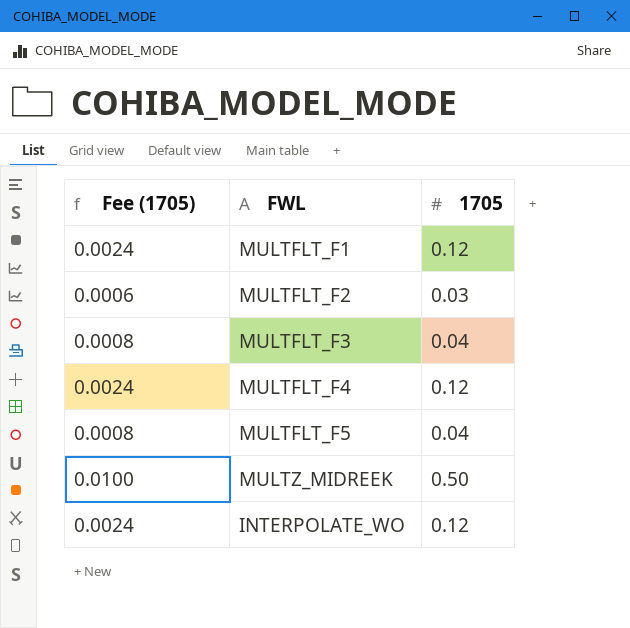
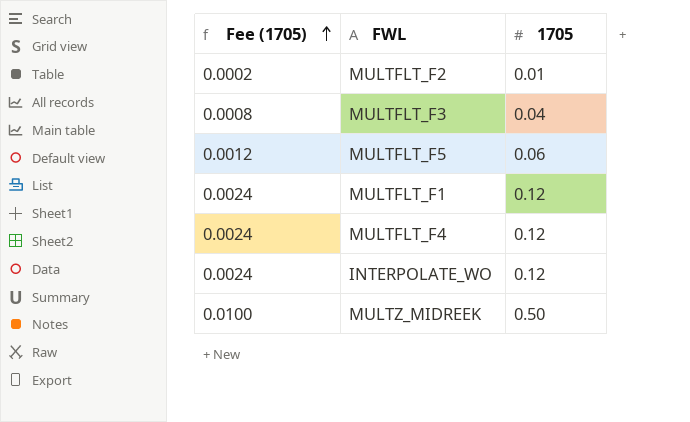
row order: none -> Fee (1705) ascending
MULTFLT_F2 | Fee (1705): 0.0006 -> 0.0002
MULTFLT_F2 | 1705: 0.03 -> 0.01
MULTFLT_F5 | Fee (1705): 0.0008 -> 0.0012
MULTFLT_F5 | 1705: 0.04 -> 0.06

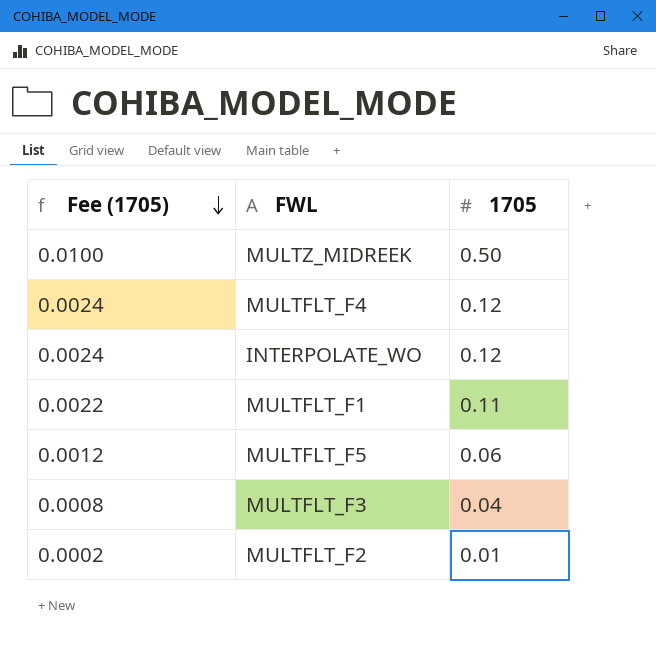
row order: Fee (1705) ascending -> Fee (1705) descending
MULTFLT_F1 | Fee (1705): 0.0024 -> 0.0022
MULTFLT_F1 | 1705: 0.12 -> 0.11

